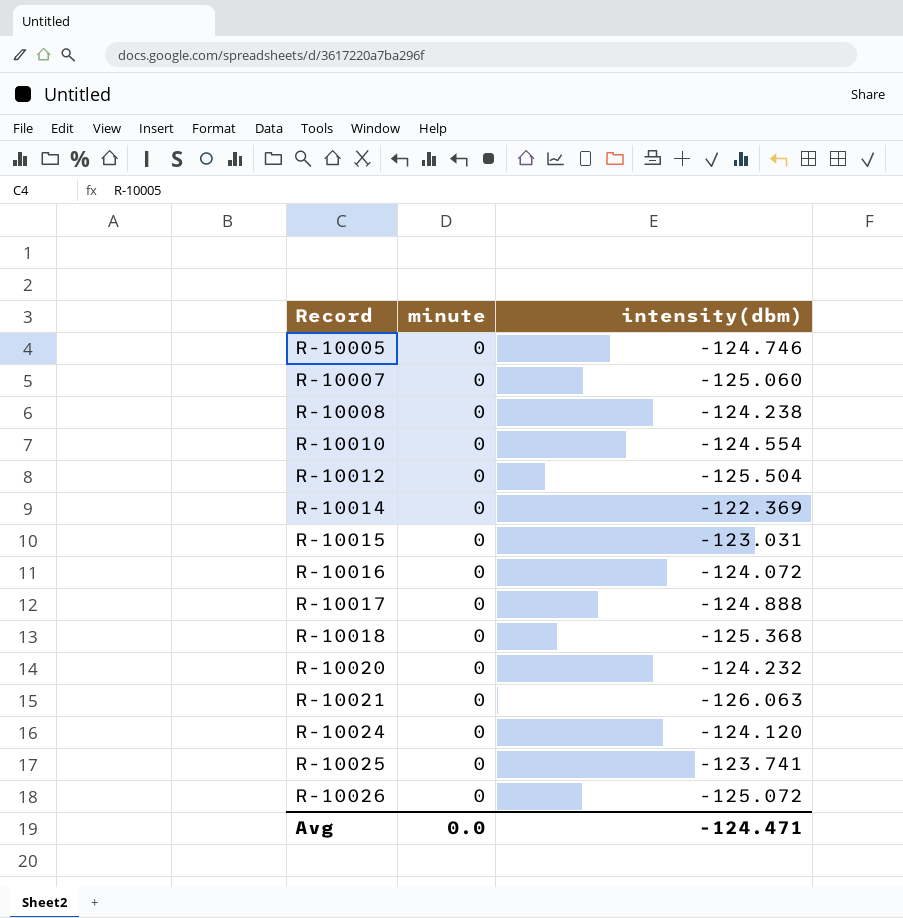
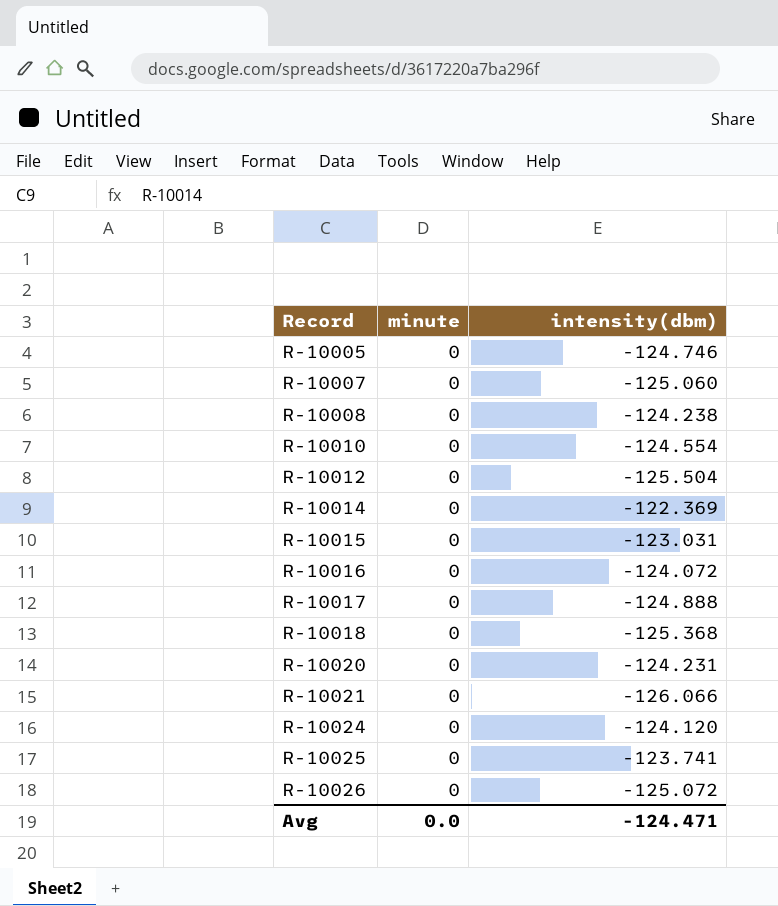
R-10020 | intensity(dbm): -124.232 -> -124.231
R-10021 | intensity(dbm): -126.063 -> -126.066

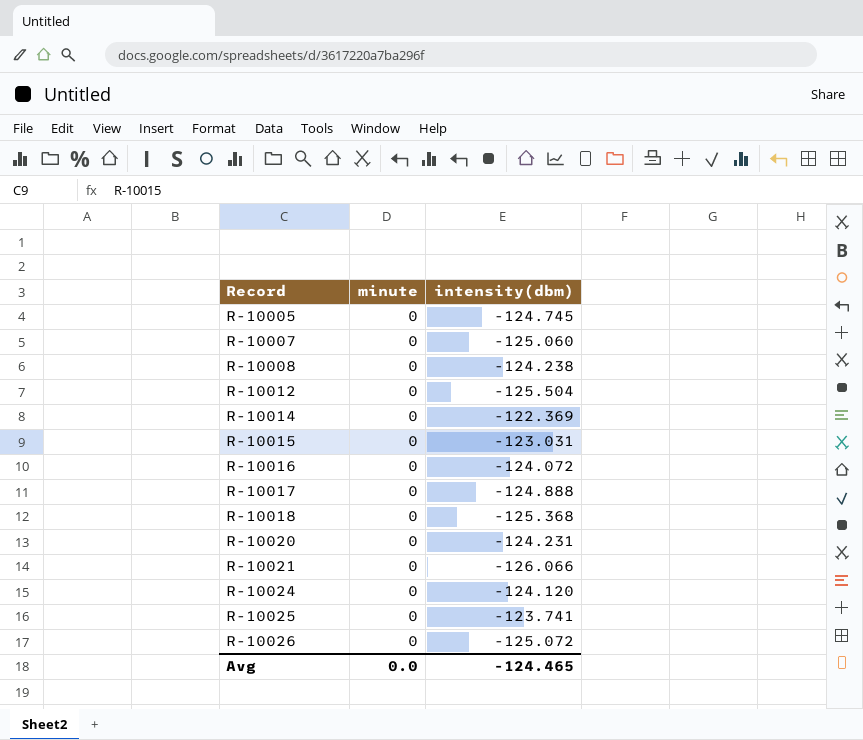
row R-10010: 0 | -124.554 -> none
R-10005 | intensity(dbm): -124.746 -> -124.745
Avg | intensity(dbm): -124.471 -> -124.465

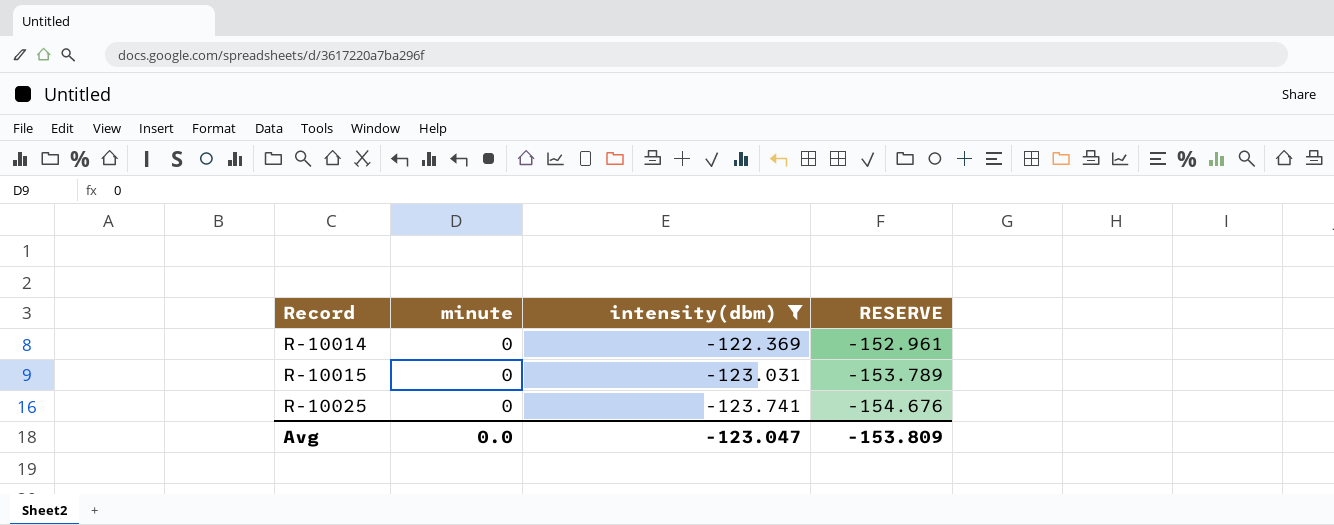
filter: none -> intensity(dbm) >= -123.741
column RESERVE | formula: none -> [intensity(dbm)] * 1.25
Avg | intensity(dbm): -124.465 -> -123.047

